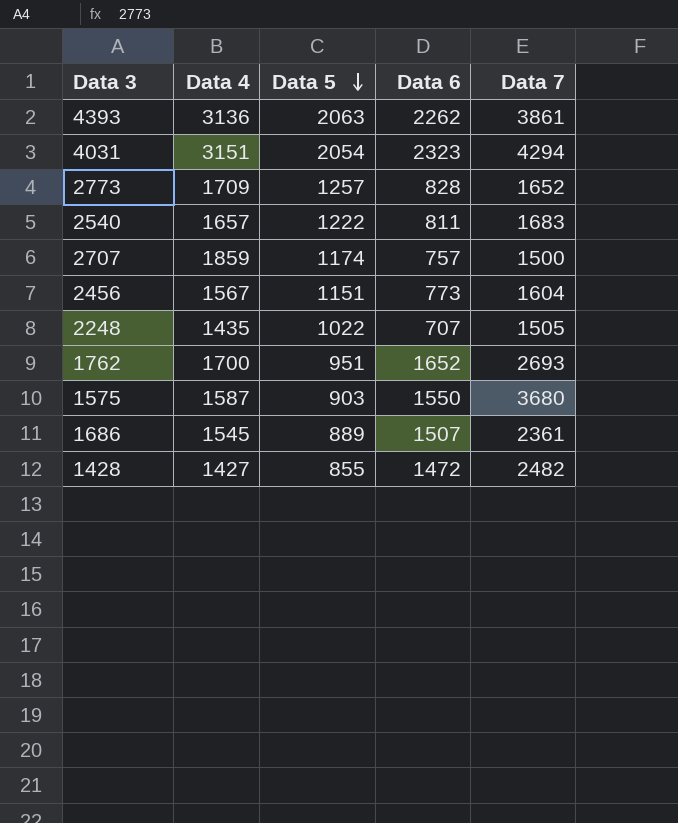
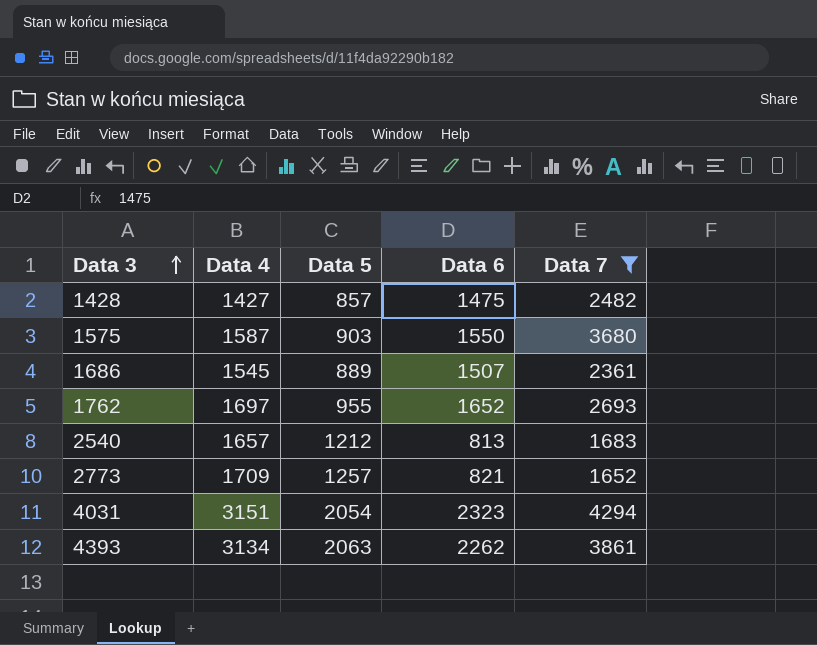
filter: none -> Data 7 >= 1652
row order: Data 5 descending -> Data 3 ascending
1428 | Data 5: 855 -> 857
1428 | Data 6: 1472 -> 1475
1762 | Data 4: 1700 -> 1697
1762 | Data 5: 951 -> 955
2540 | Data 5: 1222 -> 1212
2540 | Data 6: 811 -> 813
2773 | Data 6: 828 -> 821
4393 | Data 4: 3136 -> 3134

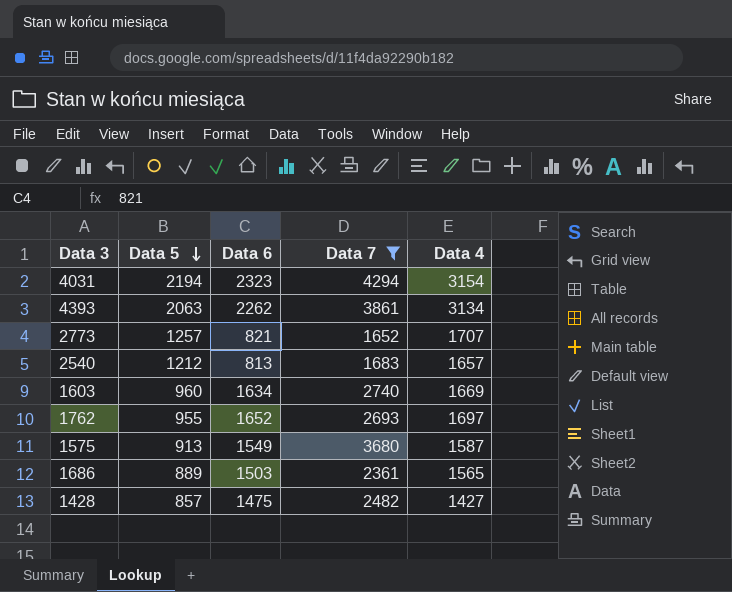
row order: Data 3 ascending -> Data 5 descending
column Data 4 | position: 2 -> 5
4031 | Data 5: 2054 -> 2194
4031 | Data 4: 3151 -> 3154
2773 | Data 4: 1709 -> 1707
row 1603: none -> 960 | 1634 | 2740 | 1669
1575 | Data 5: 903 -> 913
1575 | Data 6: 1550 -> 1549
1686 | Data 6: 1507 -> 1503
1686 | Data 4: 1545 -> 1565

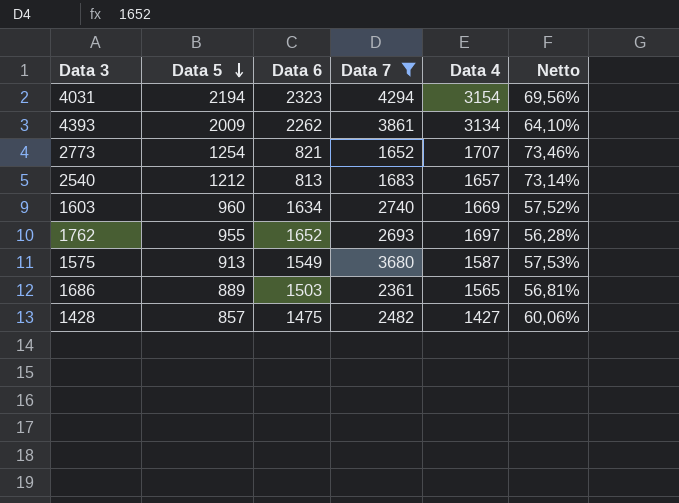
column Netto | formula: none -> [Data 5] / [Data 4]
4393 | Data 5: 2063 -> 2009
2773 | Data 5: 1257 -> 1254

